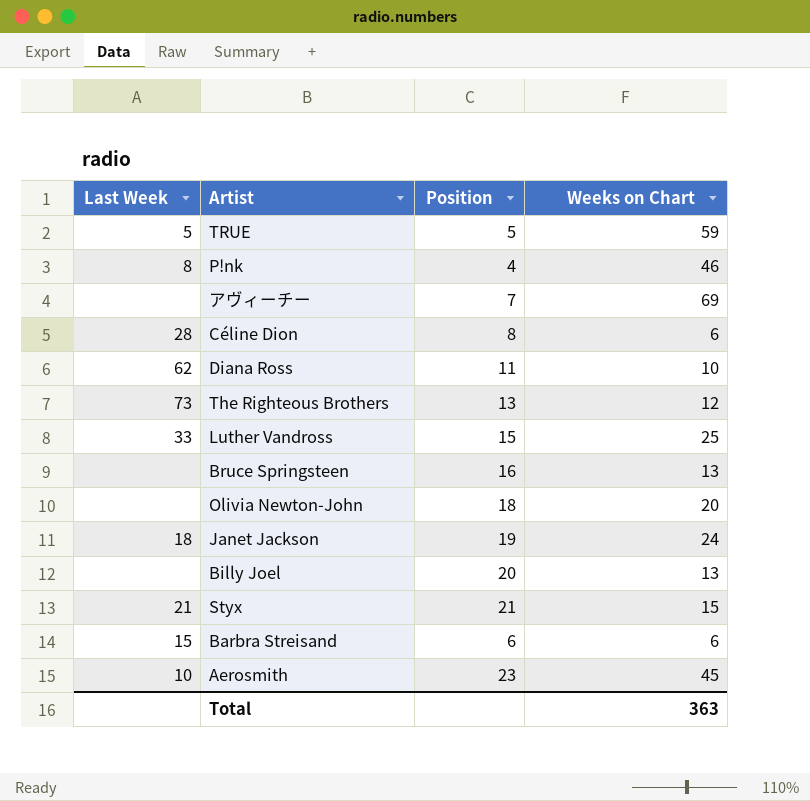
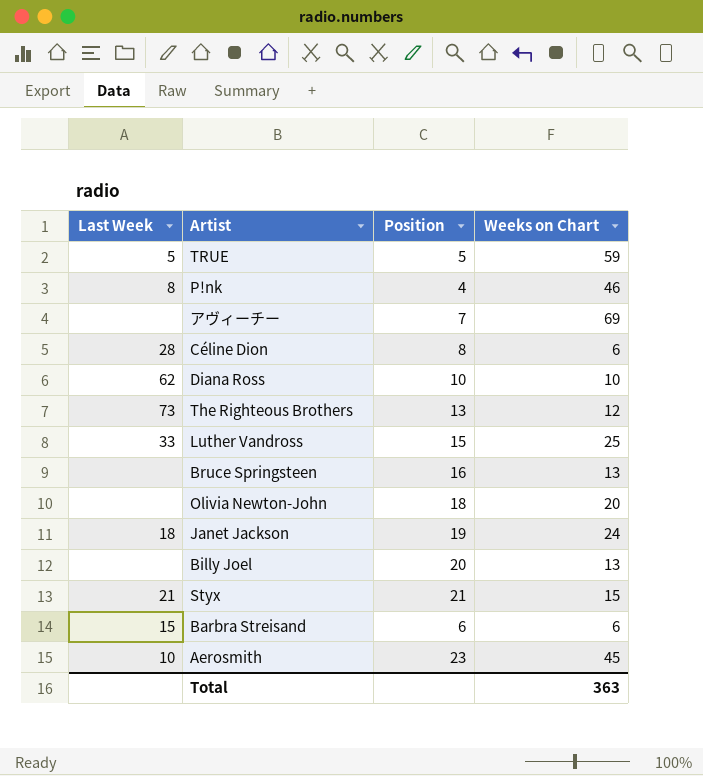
Diana Ross | Position: 11 -> 10

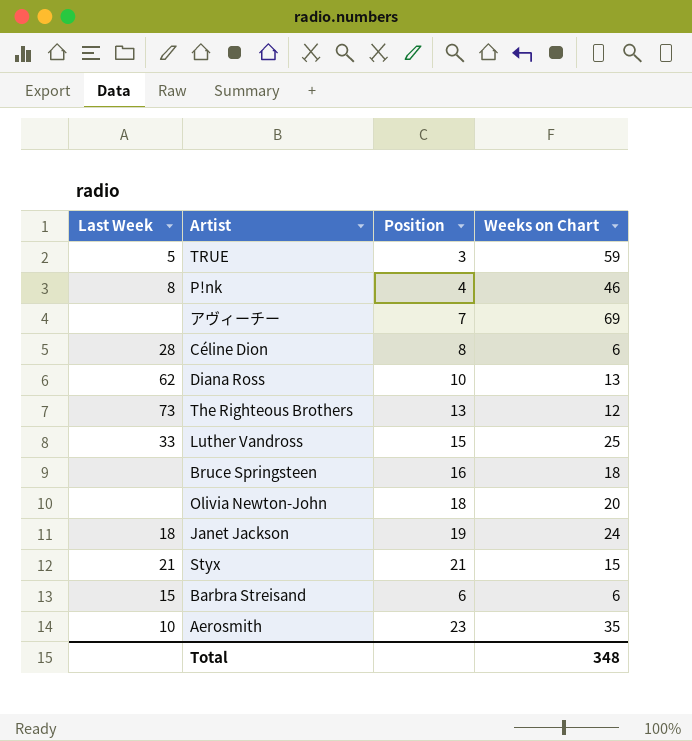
row Billy Joel: none | 20 | 13 -> none
TRUE | Position: 5 -> 3
Diana Ross | Weeks on Chart: 10 -> 13
Bruce Springsteen | Weeks on Chart: 13 -> 18
Aerosmith | Weeks on Chart: 45 -> 35
Total | Weeks on Chart: 363 -> 348

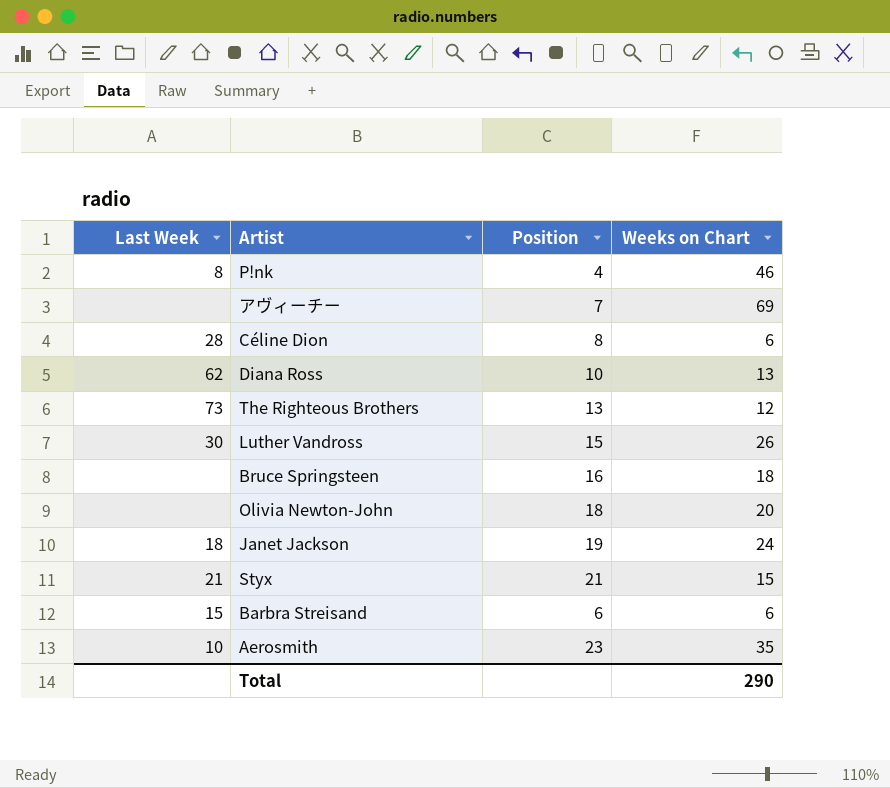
row TRUE: 5 | 3 | 59 -> none
Luther Vandross | Last Week: 33 -> 30
Luther Vandross | Weeks on Chart: 25 -> 26
Total | Weeks on Chart: 348 -> 290

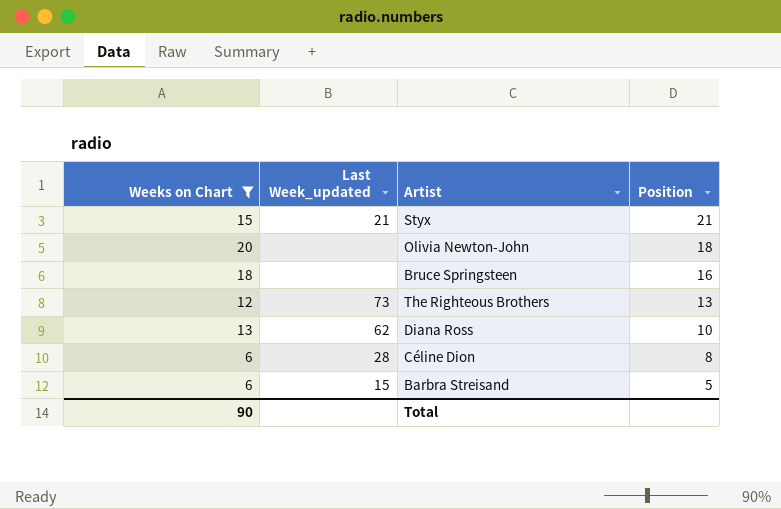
filter: none -> Weeks on Chart <= 20
row order: none -> Position descending
column Weeks on Chart | position: 4 -> 1
column name: Last Week -> Last Week_updated
Barbra Streisand | Position: 6 -> 5
Total | Weeks on Chart: 290 -> 90

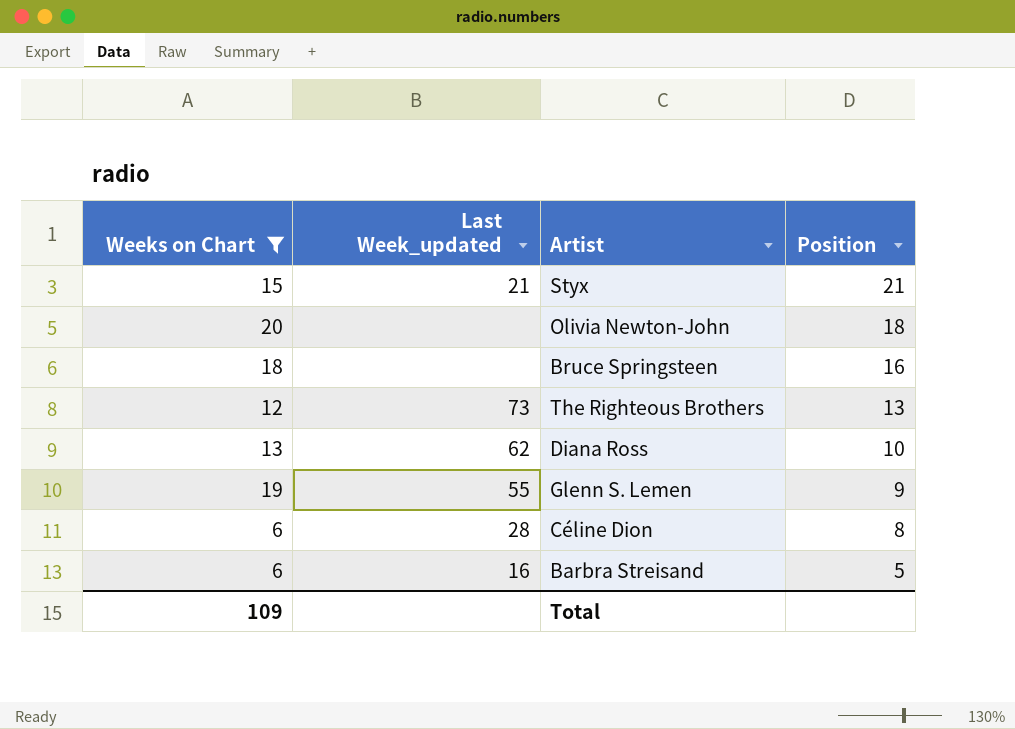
row Glenn S. Lemen: none -> 19 | 55 | 9
Barbra Streisand | Last Week_updated: 15 -> 16
Total | Weeks on Chart: 90 -> 109

